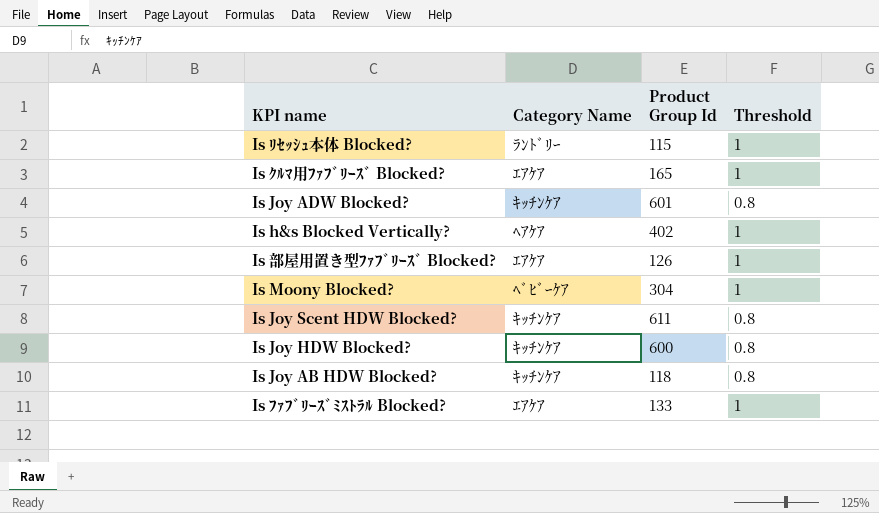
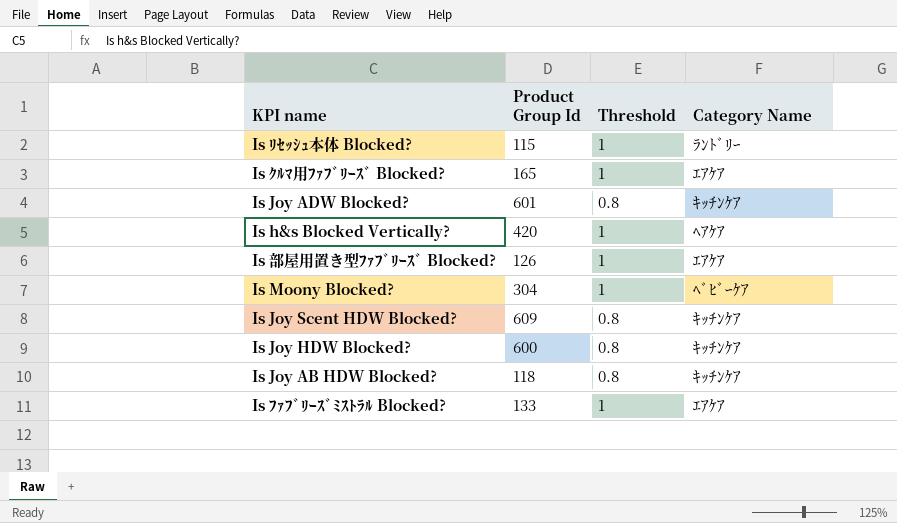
column Category Name | position: 2 -> 4
Is h&s Blocked Vertically? | Product Group Id: 402 -> 420
Is Joy Scent HDW Blocked? | Product Group Id: 611 -> 609

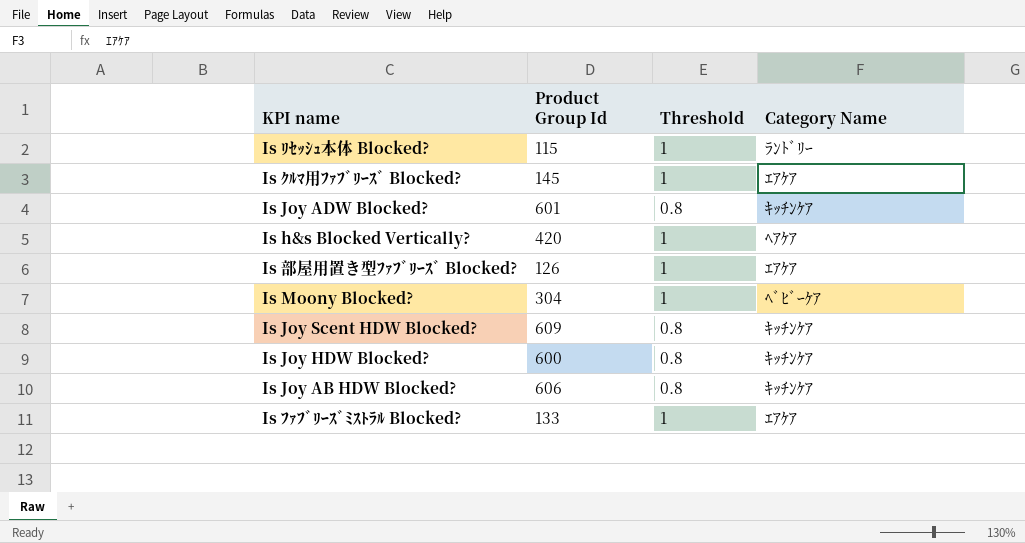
Is ｸﾙﾏ用ﾌｧﾌﾞﾘｰｽﾞ Blocked? | Product Group Id: 165 -> 145
Is Joy AB HDW Blocked? | Product Group Id: 118 -> 606

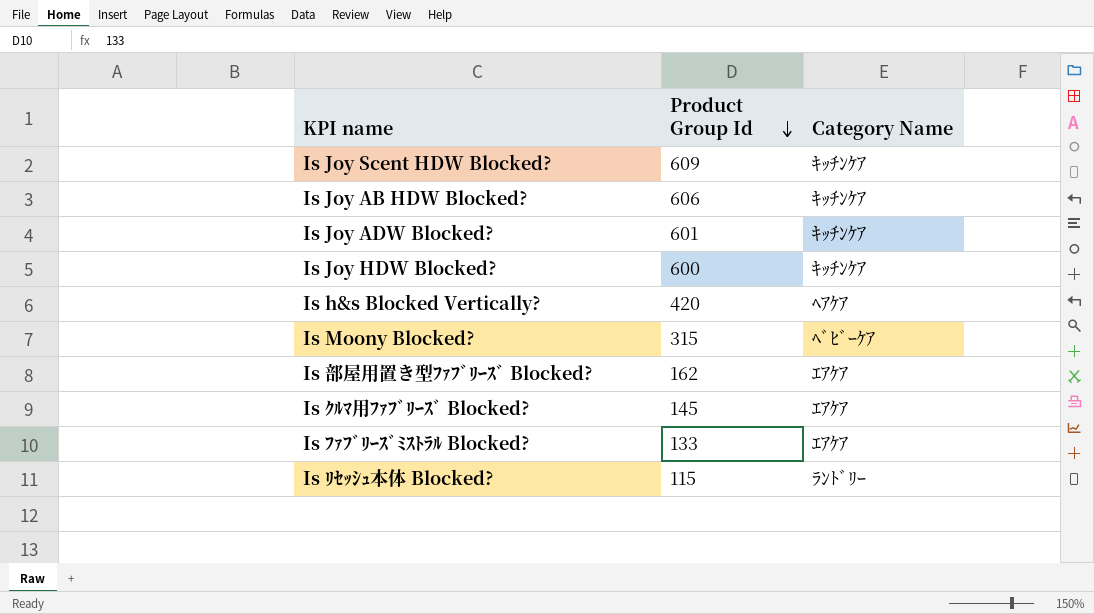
row order: none -> Product Group Id descending
column Threshold | position: 3 -> none
Is Moony Blocked? | Product Group Id: 304 -> 315
Is 部屋用置き型ﾌｧﾌﾞﾘｰｽﾞ Blocked? | Product Group Id: 126 -> 162

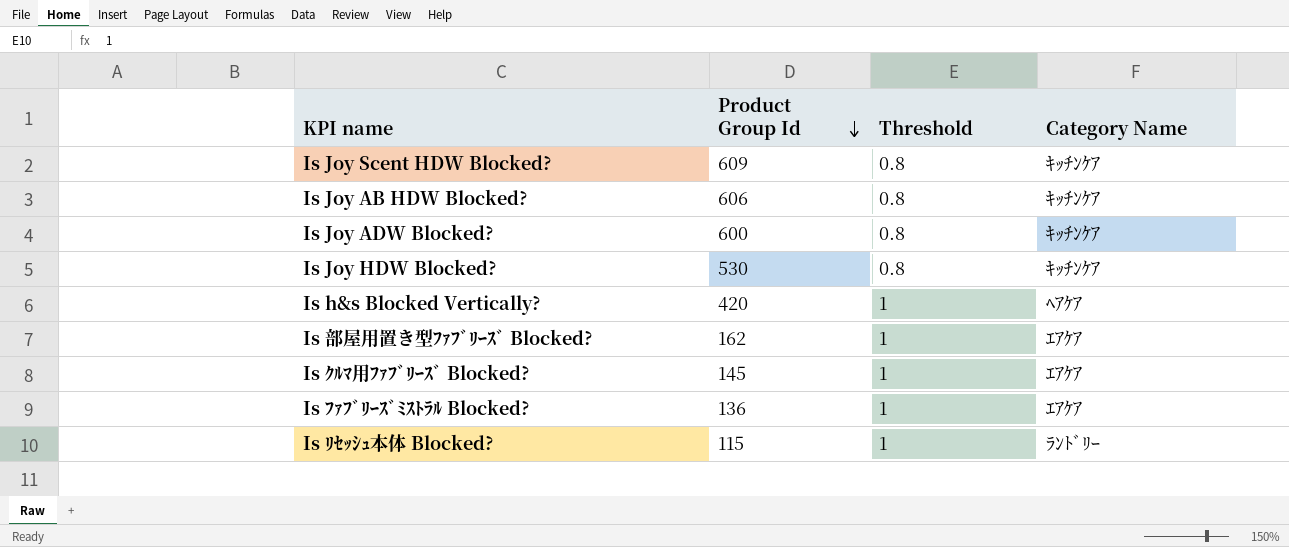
column Threshold | position: none -> 3
row Is Moony Blocked?: 315 | ﾍﾞﾋﾞｰｹｱ -> none
Is Joy ADW Blocked? | Product Group Id: 601 -> 600
Is Joy HDW Blocked? | Product Group Id: 600 -> 530
Is ﾌｧﾌﾞﾘｰｽﾞﾐｽﾄﾗﾙ Blocked? | Product Group Id: 133 -> 136

